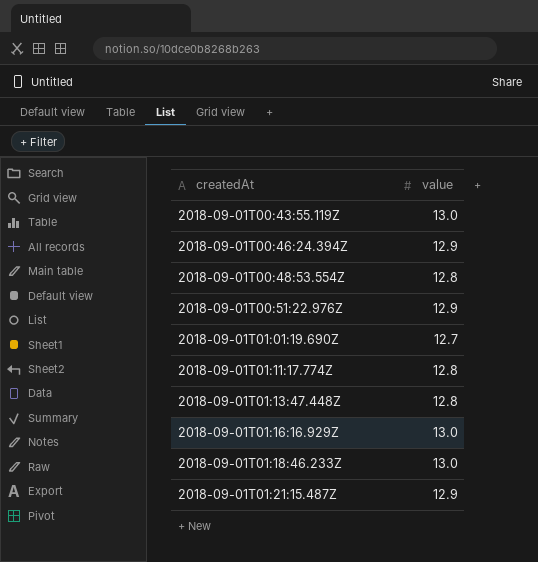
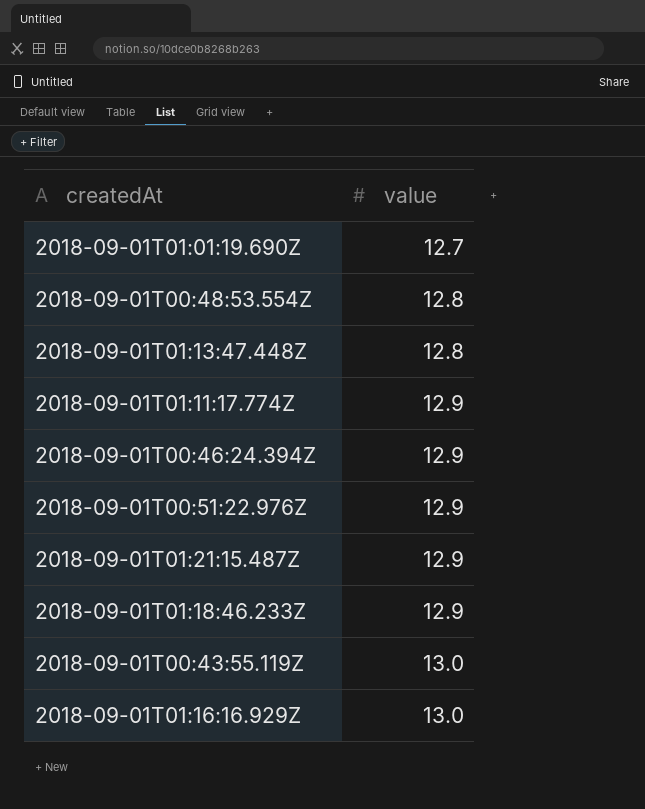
row order: createdAt ascending -> value ascending
2018-09-01T01:11:17.774Z | value: 12.8 -> 12.9
2018-09-01T01:18:46.233Z | value: 13.0 -> 12.9

